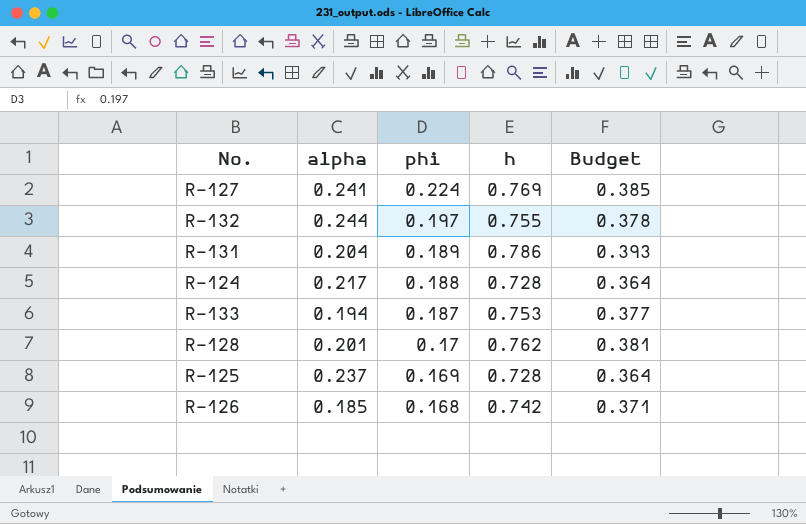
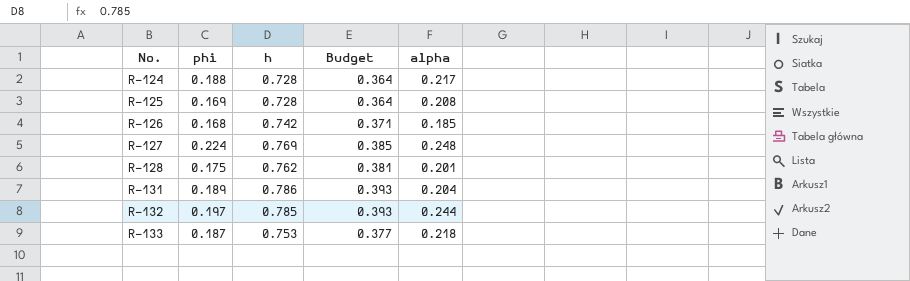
row order: phi descending -> No. ascending
column alpha | position: 2 -> 5
R-125 | alpha: 0.237 -> 0.208
R-127 | alpha: 0.241 -> 0.248
R-128 | phi: 0.17 -> 0.175
R-132 | h: 0.755 -> 0.785
R-132 | Budget: 0.378 -> 0.393
R-133 | alpha: 0.194 -> 0.218

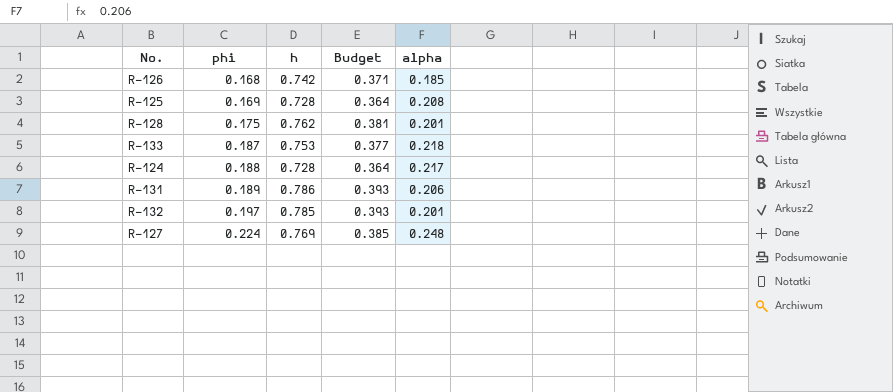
row order: No. ascending -> phi ascending
R-131 | alpha: 0.204 -> 0.206
R-132 | alpha: 0.244 -> 0.201

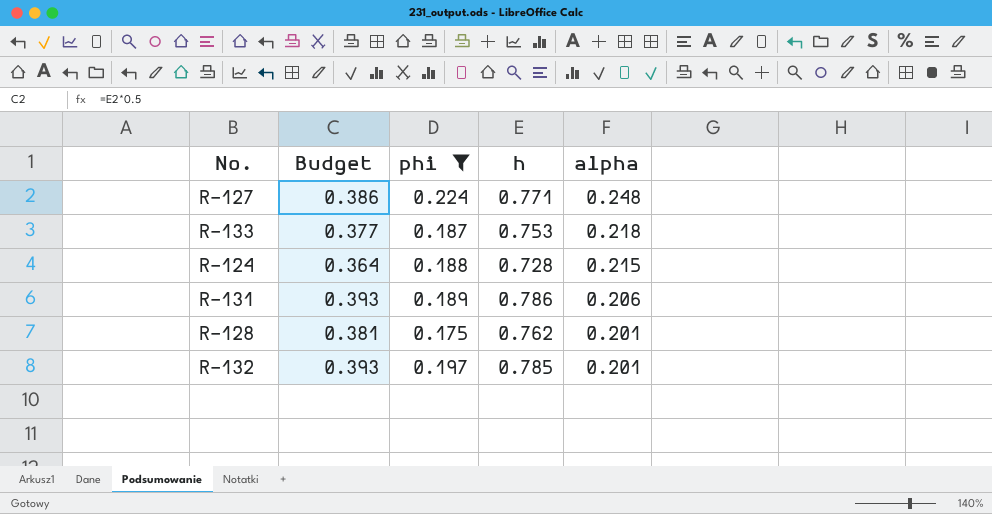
filter: none -> phi >= 0.175
row order: phi ascending -> alpha descending
column Budget | position: 4 -> 2
R-127 | Budget: 0.385 -> 0.386
R-127 | h: 0.769 -> 0.771
R-124 | alpha: 0.217 -> 0.215

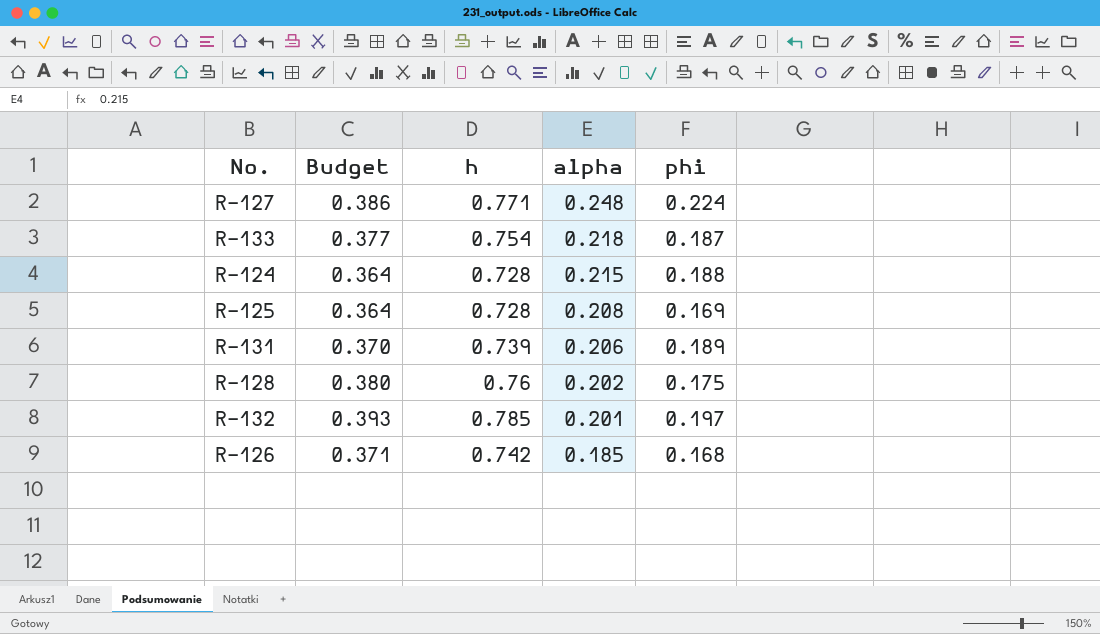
filter: phi >= 0.175 -> none
column phi | position: 3 -> 5
R-133 | h: 0.753 -> 0.754
R-131 | Budget: 0.393 -> 0.370
R-131 | h: 0.786 -> 0.739
R-128 | Budget: 0.381 -> 0.380
R-128 | h: 0.762 -> 0.76
R-128 | alpha: 0.201 -> 0.202

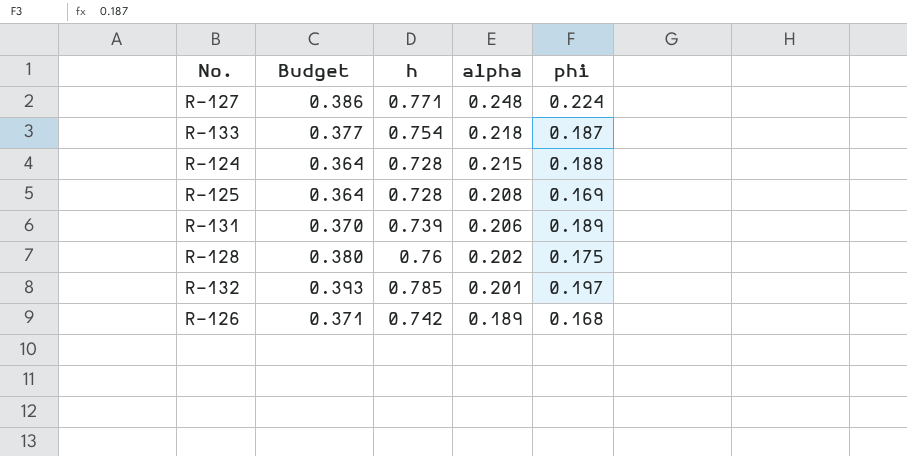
R-126 | alpha: 0.185 -> 0.189

